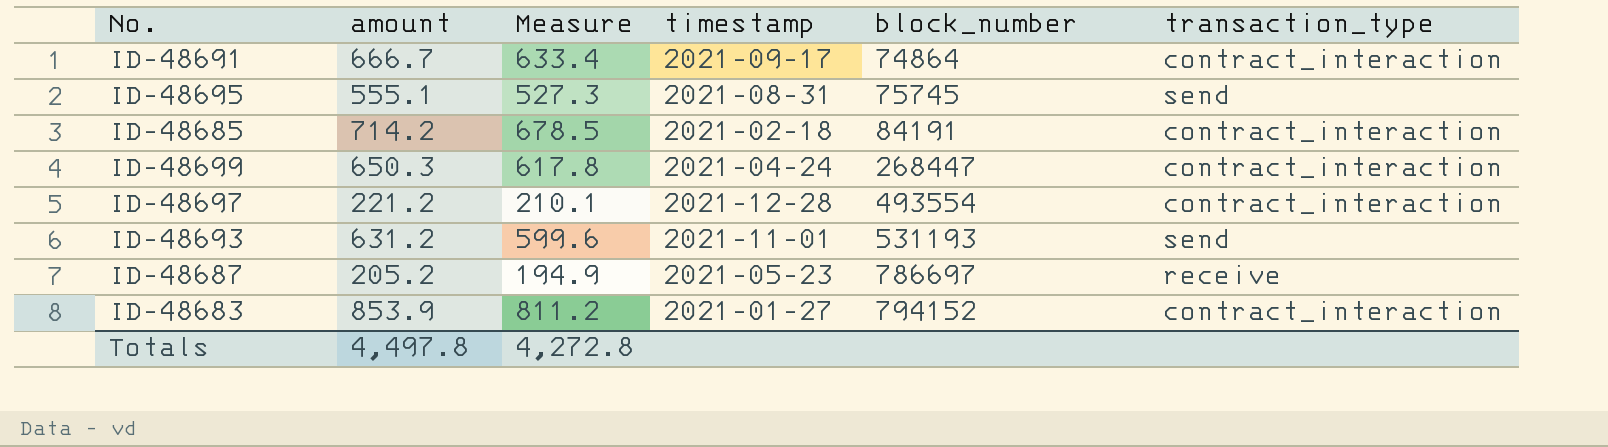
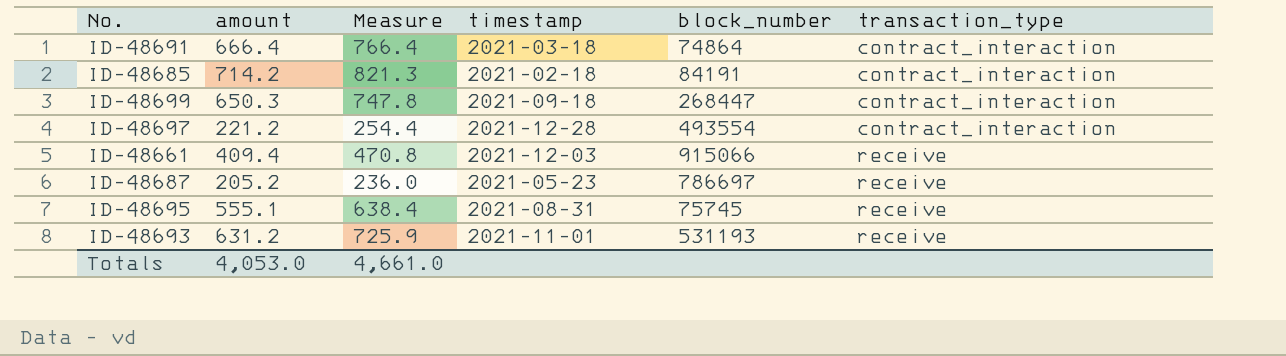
row order: block_number ascending -> transaction_type ascending
column Measure | formula: [amount] * 0.95 -> [amount] * 1.15
row ID-48683: 853.9 | 811.2 | 2021-01-27 | 794152 | contract_interaction -> none
ID-48691 | amount: 666.7 -> 666.4
ID-48691 | timestamp: 2021-09-17 -> 2021-03-18
ID-48699 | timestamp: 2021-04-24 -> 2021-09-18
row ID-48661: none -> 409.4 | 470.8 | 2021-12-03 | 915066 | receive
ID-48695 | transaction_type: send -> receive
ID-48693 | transaction_type: send -> receive
Totals | amount: 4,497.8 -> 4,053.0
Totals | Measure: 4,272.8 -> 4,661.0

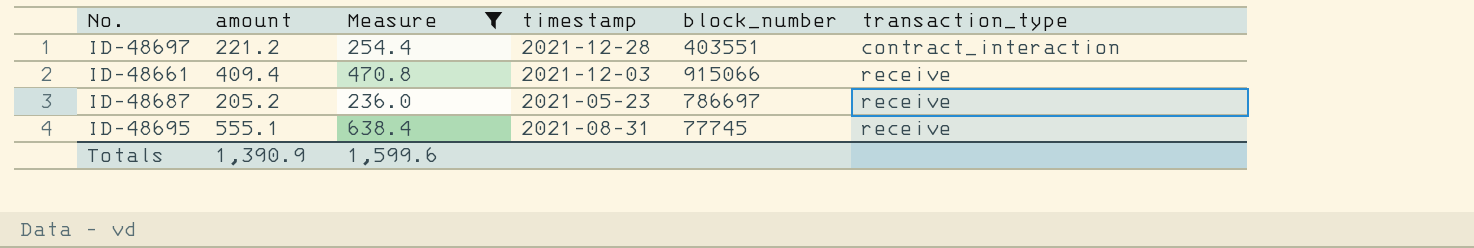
filter: none -> Measure <= 638.4
ID-48697 | block_number: 493554 -> 403551
ID-48695 | block_number: 75745 -> 77745
Totals | amount: 4,053.0 -> 1,390.9
Totals | Measure: 4,661.0 -> 1,599.6

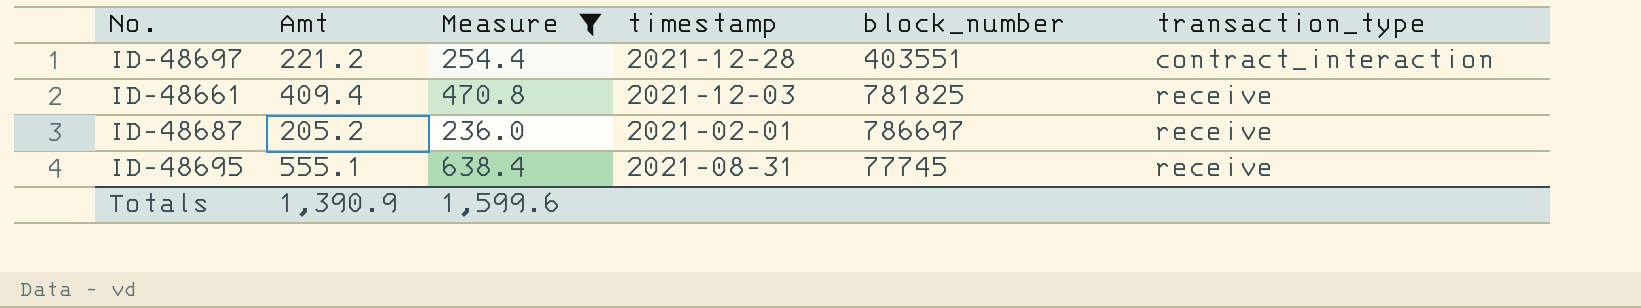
column name: amount -> Amt
ID-48661 | block_number: 915066 -> 781825
ID-48687 | timestamp: 2021-05-23 -> 2021-02-01

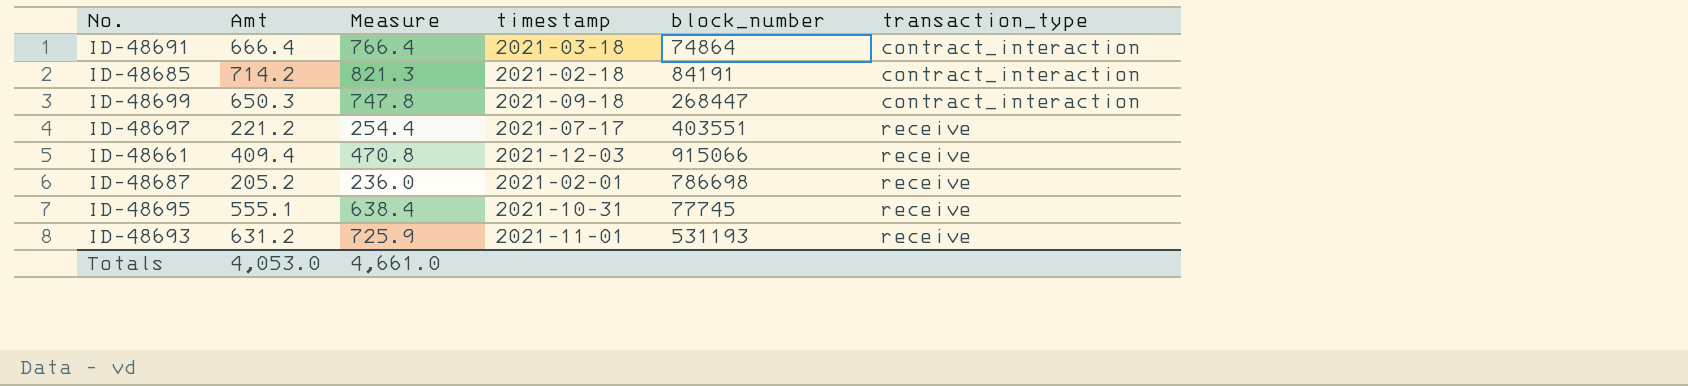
filter: Measure <= 638.4 -> none
ID-48697 | timestamp: 2021-12-28 -> 2021-07-17
ID-48697 | transaction_type: contract_interaction -> receive
ID-48661 | block_number: 781825 -> 915066
ID-48687 | block_number: 786697 -> 786698
ID-48695 | timestamp: 2021-08-31 -> 2021-10-31
Totals | Amt: 1,390.9 -> 4,053.0
Totals | Measure: 1,599.6 -> 4,661.0

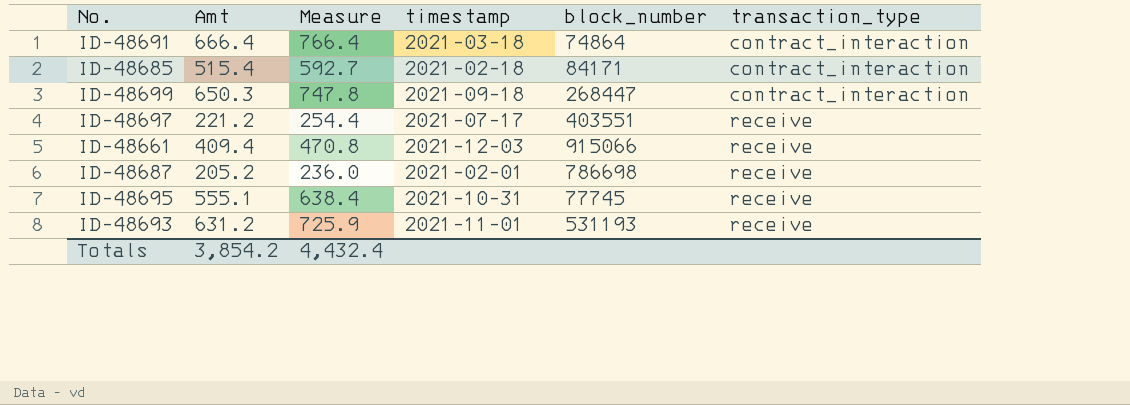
ID-48685 | Amt: 714.2 -> 515.4
ID-48685 | Measure: 821.3 -> 592.7
ID-48685 | block_number: 84191 -> 84171
Totals | Amt: 4,053.0 -> 3,854.2
Totals | Measure: 4,661.0 -> 4,432.4

